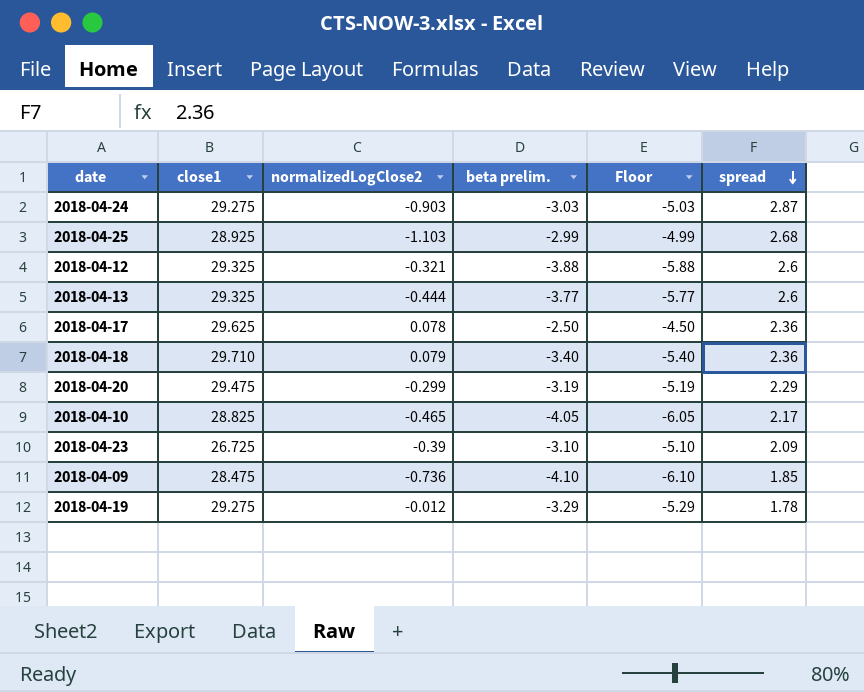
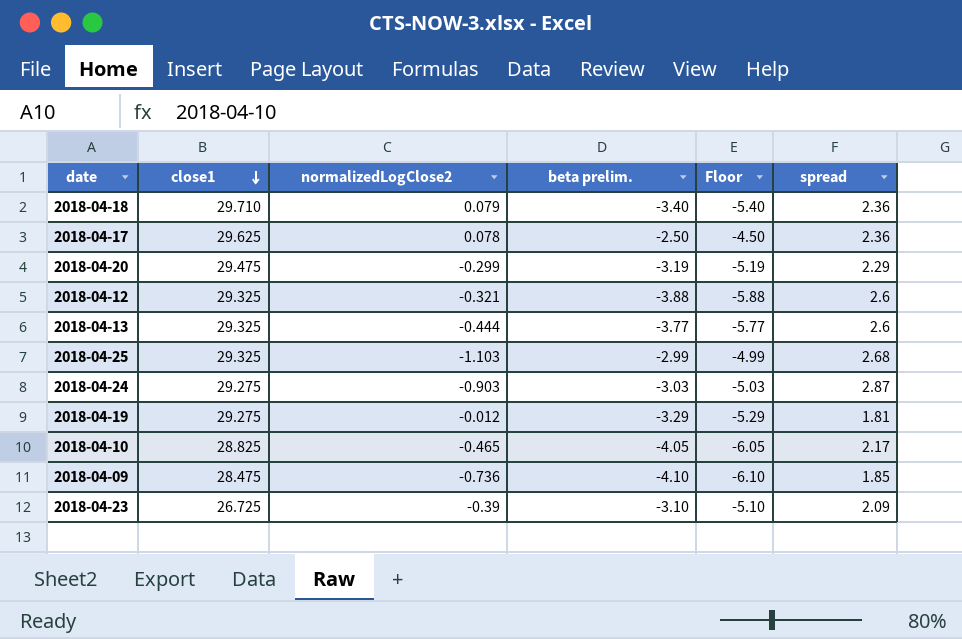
row order: spread descending -> close1 descending
2018-04-25 | close1: 28.925 -> 29.325
2018-04-19 | spread: 1.78 -> 1.81

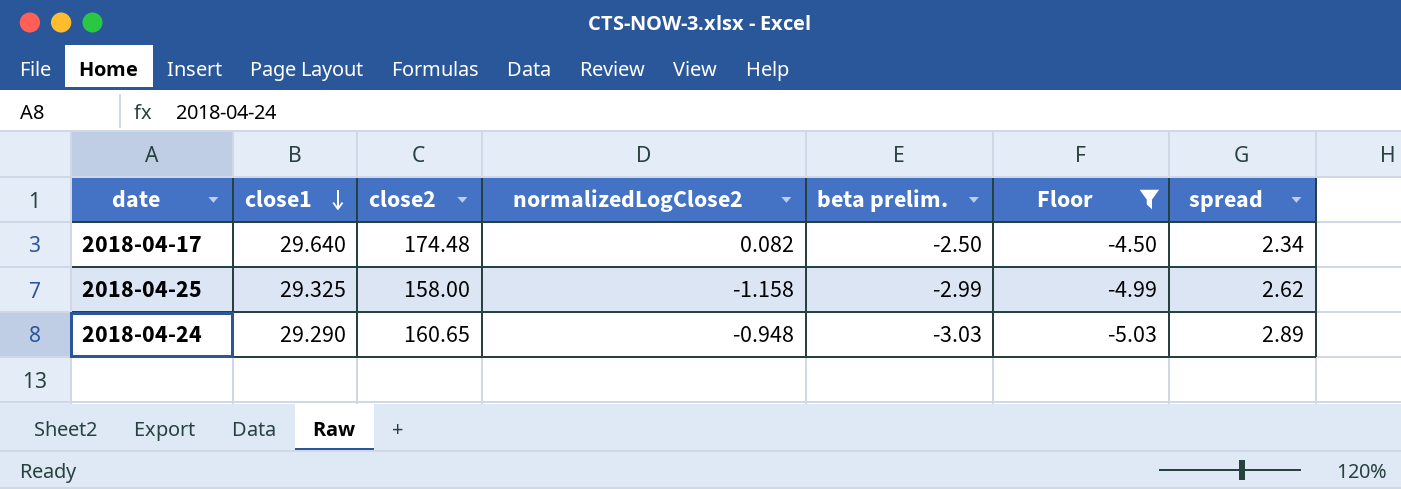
filter: none -> Floor >= -5.03
column close2 | position: none -> 3
2018-04-17 | close1: 29.625 -> 29.640
2018-04-17 | normalizedLogClose2: 0.078 -> 0.082
2018-04-17 | spread: 2.36 -> 2.34
2018-04-25 | normalizedLogClose2: -1.103 -> -1.158
2018-04-25 | spread: 2.68 -> 2.62
2018-04-24 | close1: 29.275 -> 29.290
2018-04-24 | normalizedLogClose2: -0.903 -> -0.948
2018-04-24 | spread: 2.87 -> 2.89

